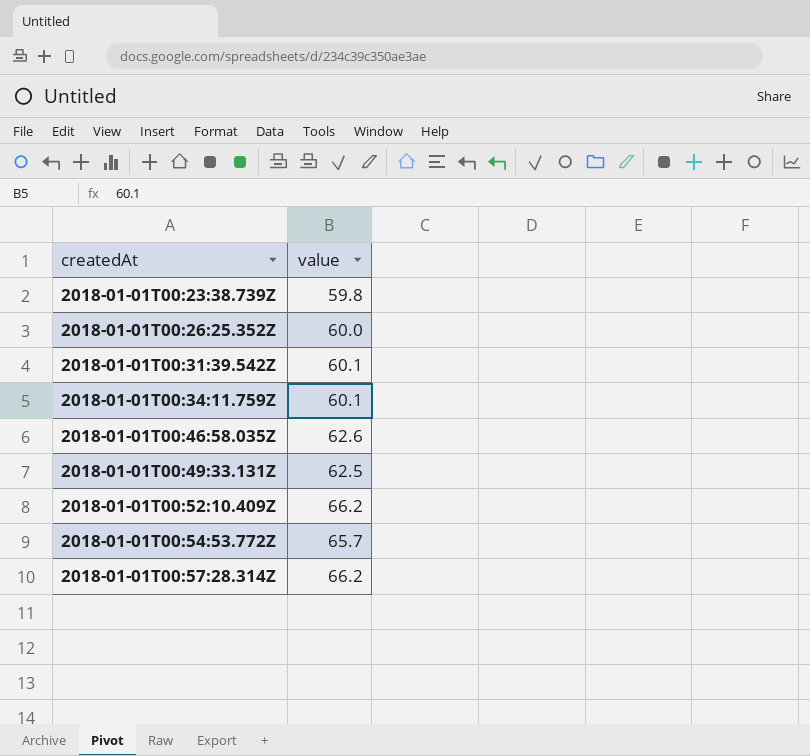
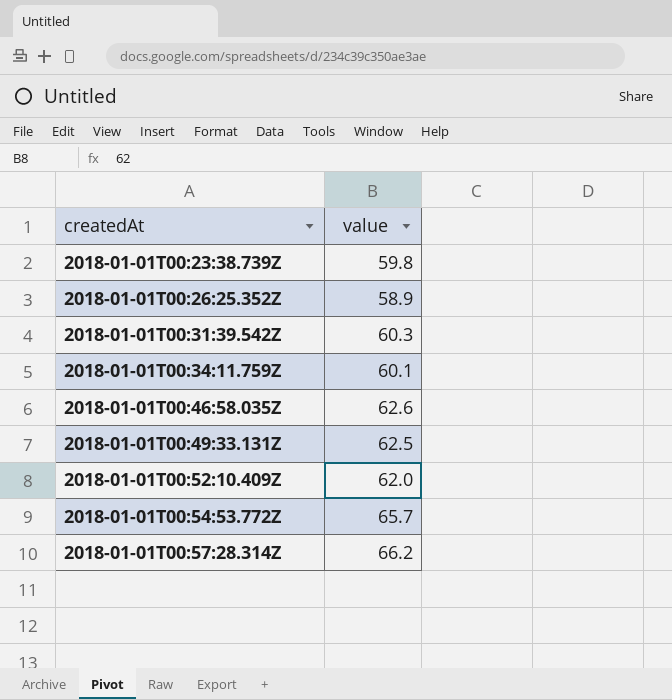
2018-01-01T00:26:25.352Z | value: 60.0 -> 58.9
2018-01-01T00:31:39.542Z | value: 60.1 -> 60.3
2018-01-01T00:52:10.409Z | value: 66.2 -> 62.0

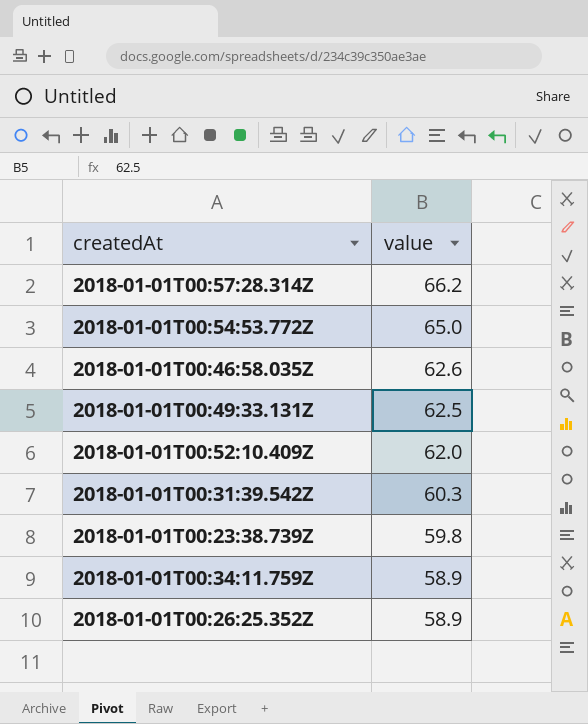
row order: createdAt ascending -> value descending
2018-01-01T00:54:53.772Z | value: 65.7 -> 65.0
2018-01-01T00:34:11.759Z | value: 60.1 -> 58.9

